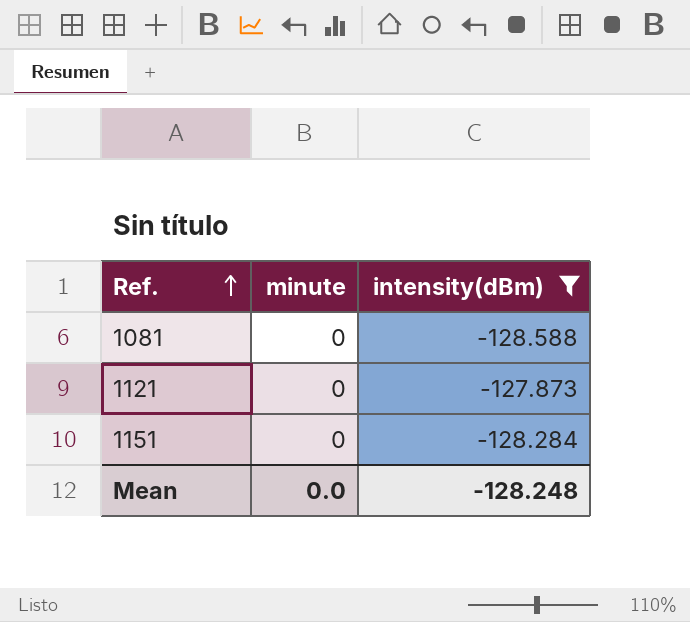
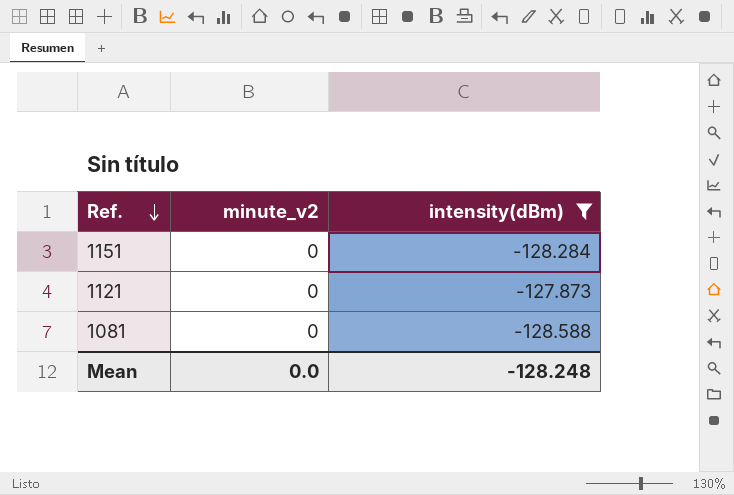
row order: Ref. ascending -> Ref. descending
column name: minute -> minute_v2

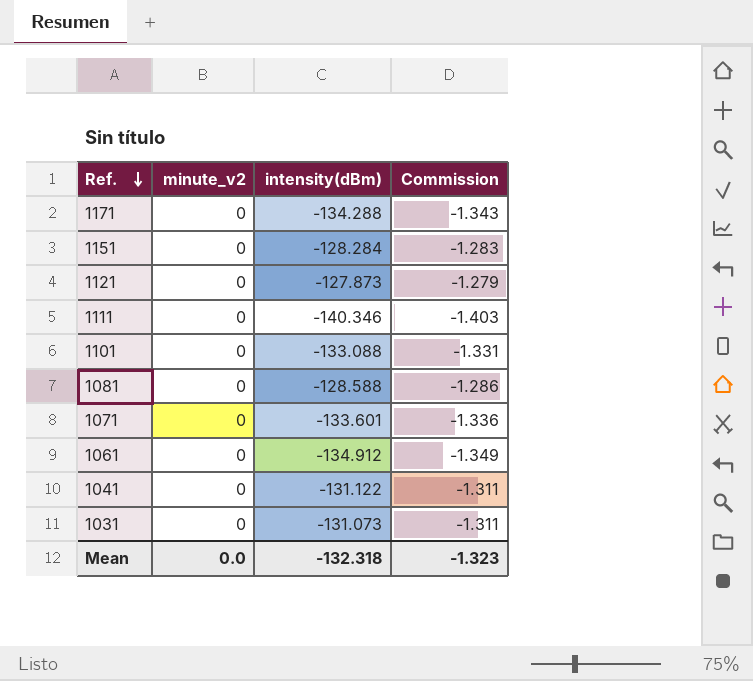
filter: intensity(dBm) >= -128.588 -> none
column Commission | formula: none -> [intensity(dBm)] * 0.01
Mean | intensity(dBm): -128.248 -> -132.318

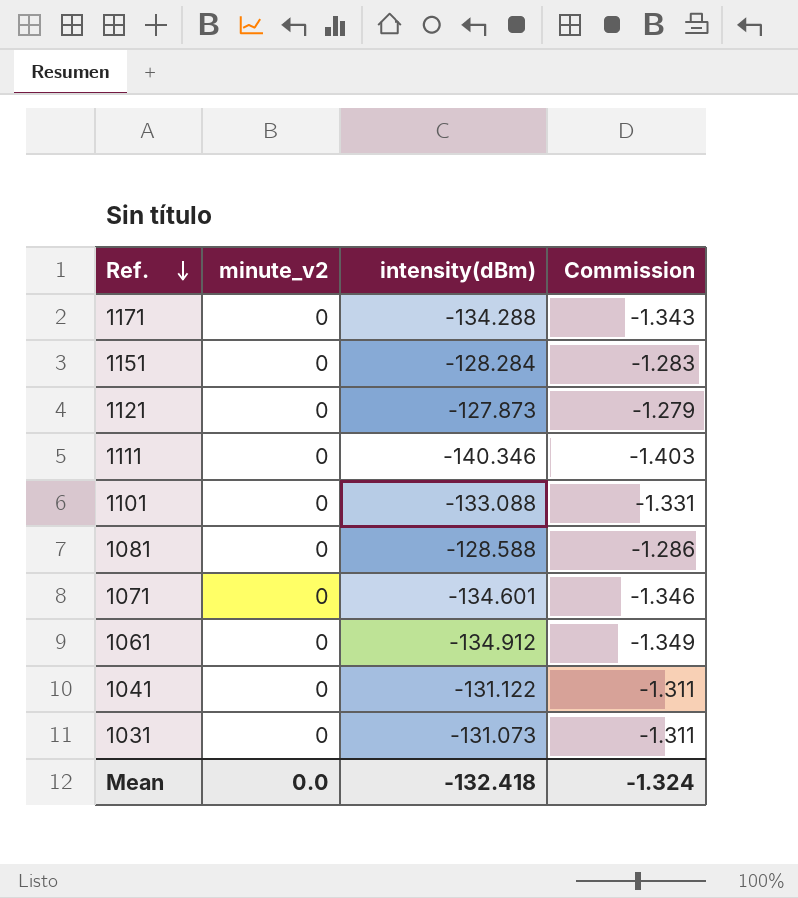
1071 | intensity(dBm): -133.601 -> -134.601
1071 | Commission: -1.336 -> -1.346
Mean | intensity(dBm): -132.318 -> -132.418
Mean | Commission: -1.323 -> -1.324

